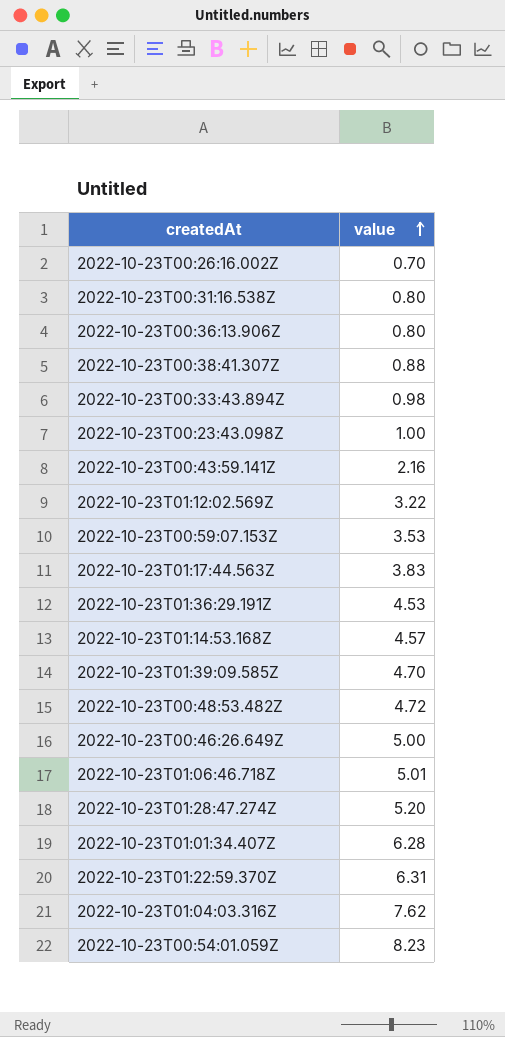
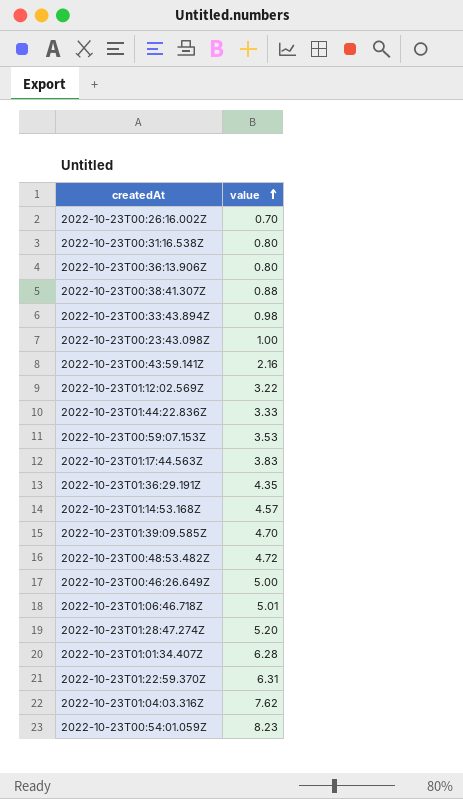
row 2022-10-23T01:44:22.836Z: none -> 3.33
2022-10-23T01:36:29.191Z | value: 4.53 -> 4.35

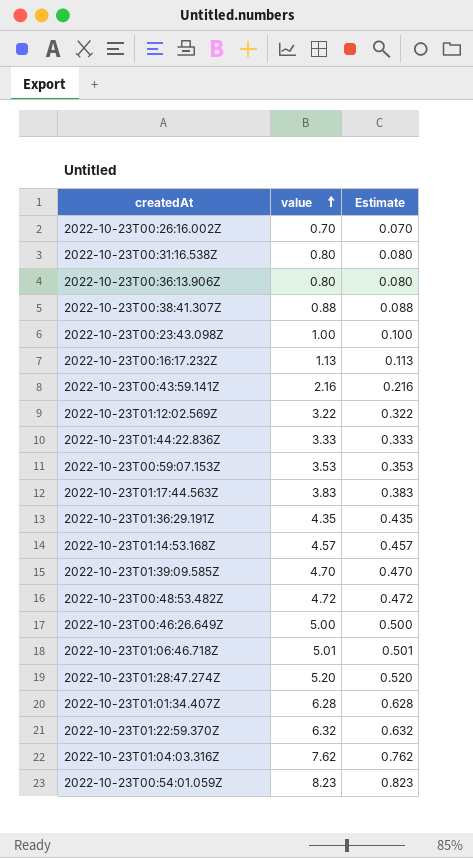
column Estimate | formula: none -> [value] * 0.1
row 2022-10-23T00:33:43.894Z: 0.98 -> none
row 2022-10-23T00:16:17.232Z: none -> 1.13 | 0.113
2022-10-23T01:22:59.370Z | value: 6.31 -> 6.32

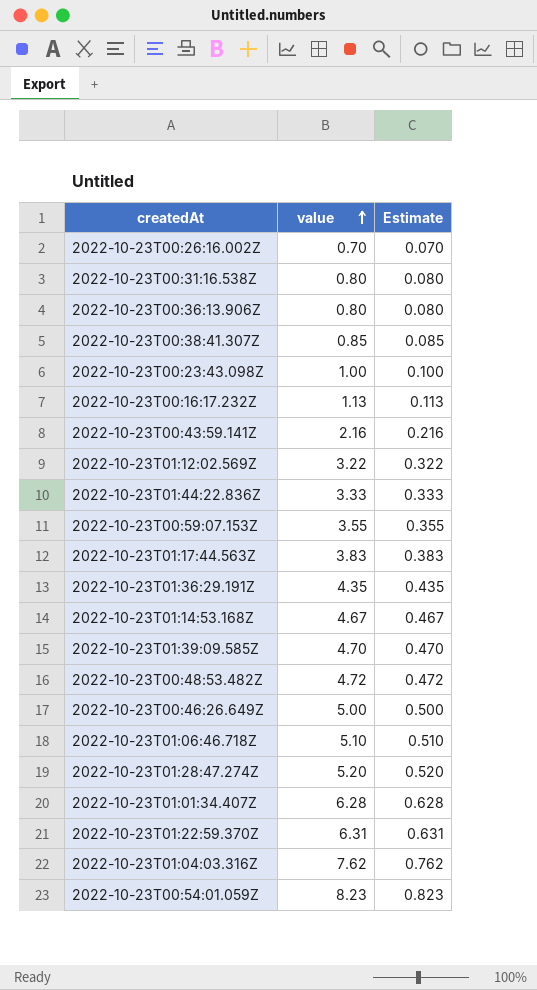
2022-10-23T00:38:41.307Z | value: 0.88 -> 0.85
2022-10-23T00:38:41.307Z | Estimate: 0.088 -> 0.085
2022-10-23T00:59:07.153Z | value: 3.53 -> 3.55
2022-10-23T00:59:07.153Z | Estimate: 0.353 -> 0.355
2022-10-23T01:14:53.168Z | value: 4.57 -> 4.67
2022-10-23T01:14:53.168Z | Estimate: 0.457 -> 0.467
2022-10-23T01:06:46.718Z | value: 5.01 -> 5.10
2022-10-23T01:06:46.718Z | Estimate: 0.501 -> 0.510
2022-10-23T01:22:59.370Z | value: 6.32 -> 6.31
2022-10-23T01:22:59.370Z | Estimate: 0.632 -> 0.631

